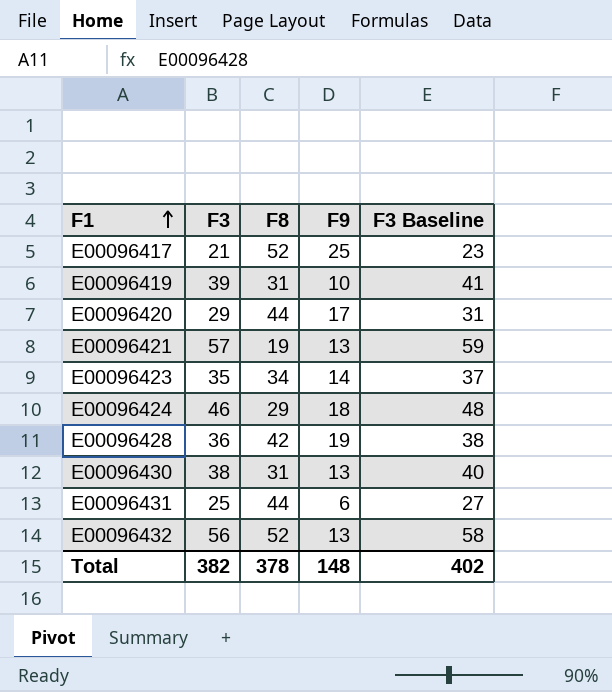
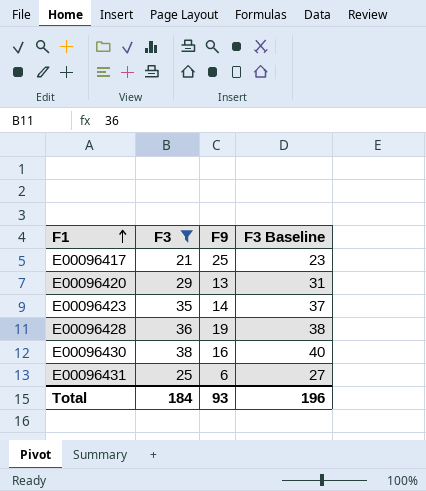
filter: none -> F3 <= 38
column F8 | position: 3 -> none
E00096420 | F9: 17 -> 13
E00096430 | F9: 13 -> 16
Total | F3: 382 -> 184
Total | F9: 148 -> 93
Total | F3 Baseline: 402 -> 196

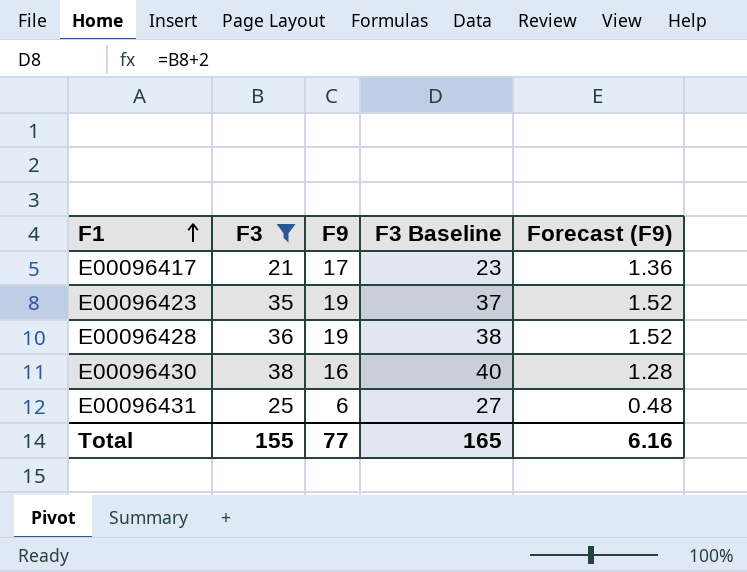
column Forecast (F9) | formula: none -> [F9] * 0.08
row E00096420: 29 | 13 | 31 -> none
E00096417 | F9: 25 -> 17
E00096423 | F9: 14 -> 19
Total | F3: 184 -> 155
Total | F9: 93 -> 77
Total | F3 Baseline: 196 -> 165

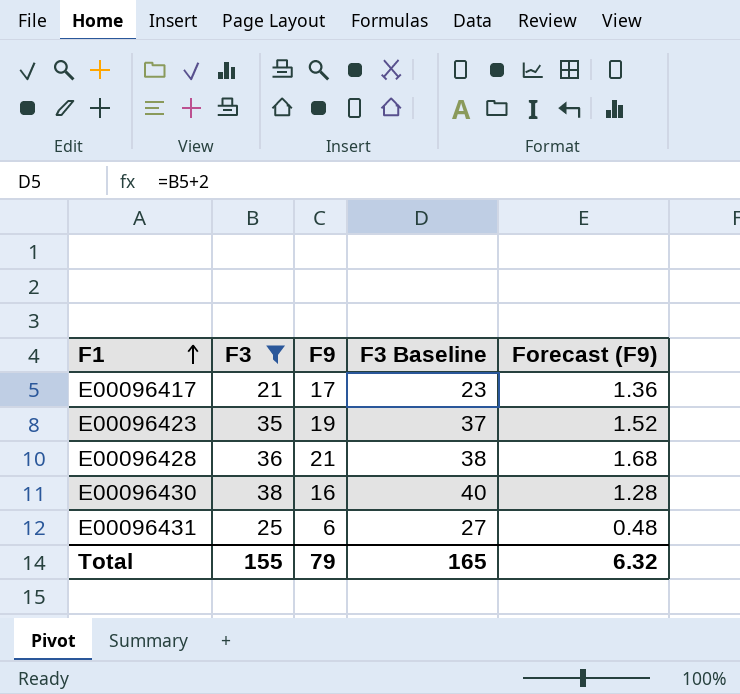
E00096428 | F9: 19 -> 21
E00096428 | Forecast (F9): 1.52 -> 1.68
Total | F9: 77 -> 79
Total | Forecast (F9): 6.16 -> 6.32

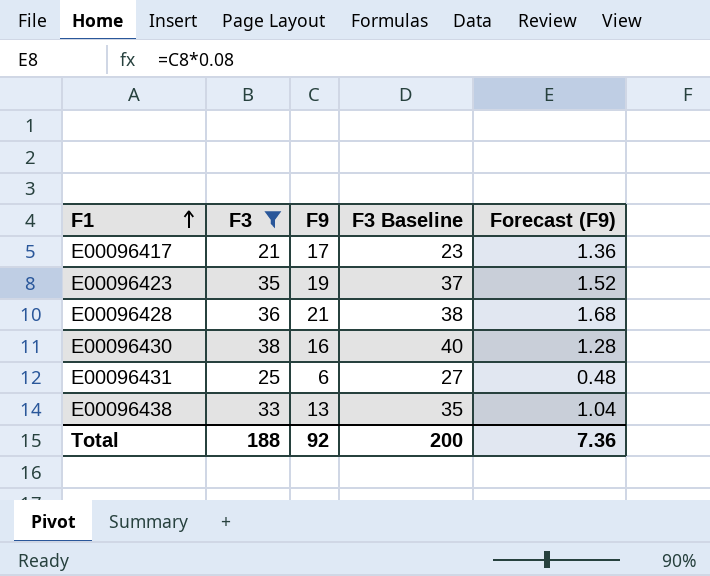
row E00096438: none -> 33 | 13 | 35 | 1.04
Total | F3: 155 -> 188
Total | F9: 79 -> 92
Total | F3 Baseline: 165 -> 200
Total | Forecast (F9): 6.32 -> 7.36

